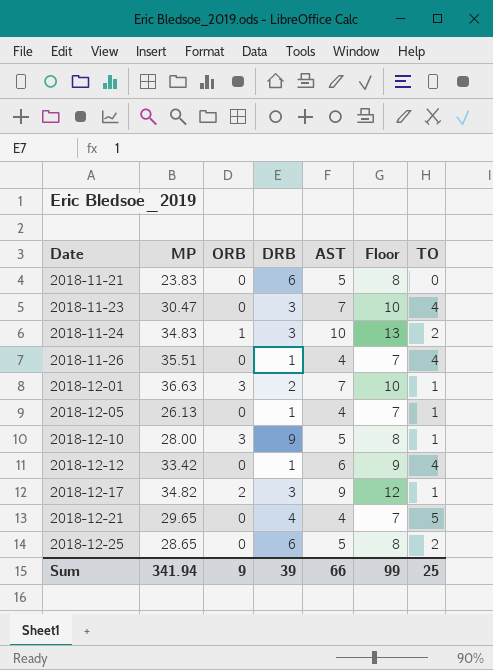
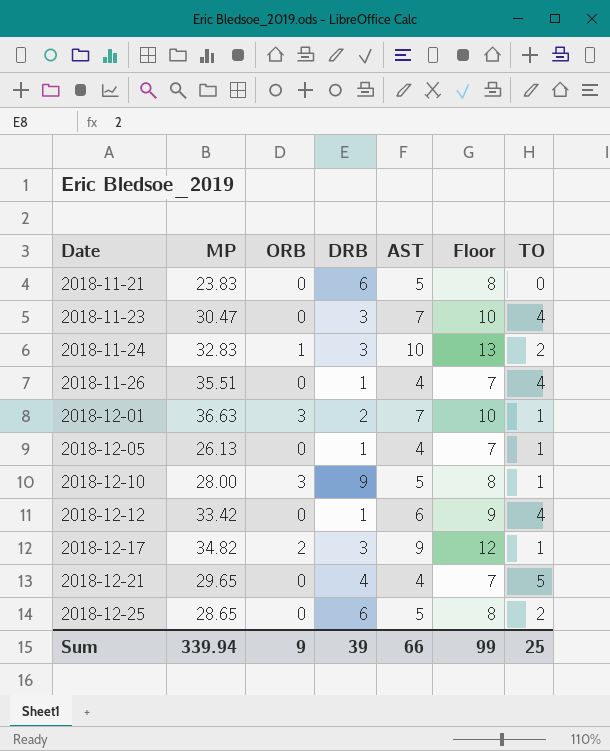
2018-11-24 | MP: 34.83 -> 32.83
Sum | MP: 341.94 -> 339.94

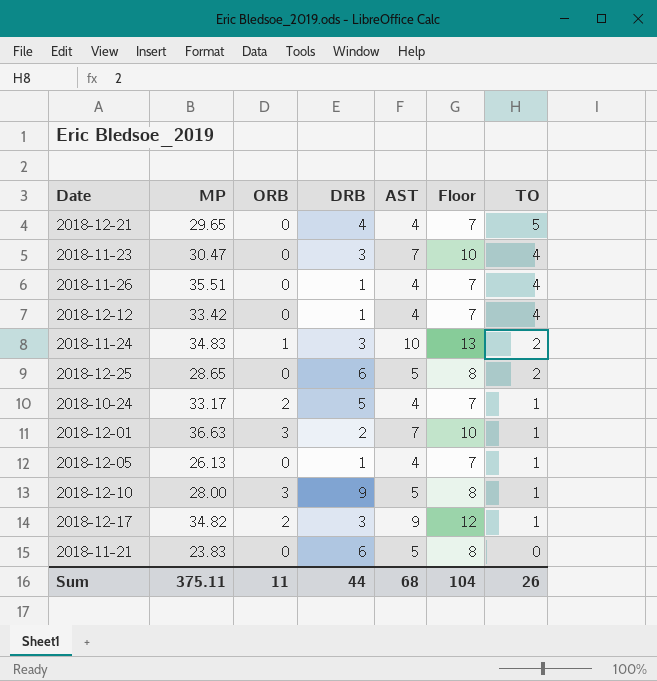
row order: Date ascending -> TO descending
2018-12-12 | AST: 6 -> 4
2018-12-12 | Floor: 9 -> 7
2018-11-24 | MP: 32.83 -> 34.83
row 2018-10-24: none -> 33.17 | 2 | 5 | 4 | 7 | 1
Sum | MP: 339.94 -> 375.11
Sum | ORB: 9 -> 11
Sum | DRB: 39 -> 44
Sum | AST: 66 -> 68
Sum | Floor: 99 -> 104
Sum | TO: 25 -> 26

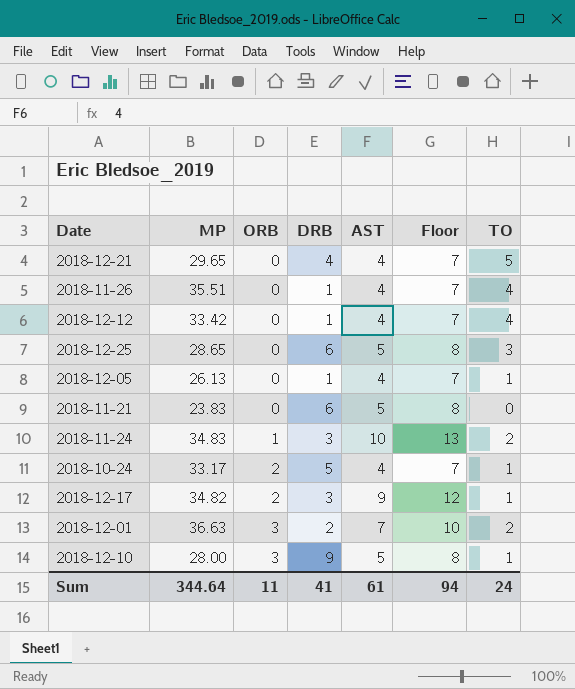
row order: TO descending -> ORB ascending
row 2018-11-23: 30.47 | 0 | 3 | 7 | 10 | 4 -> none
2018-12-25 | TO: 2 -> 3
2018-12-01 | TO: 1 -> 2
Sum | MP: 375.11 -> 344.64
Sum | DRB: 44 -> 41
Sum | AST: 68 -> 61
Sum | Floor: 104 -> 94
Sum | TO: 26 -> 24

